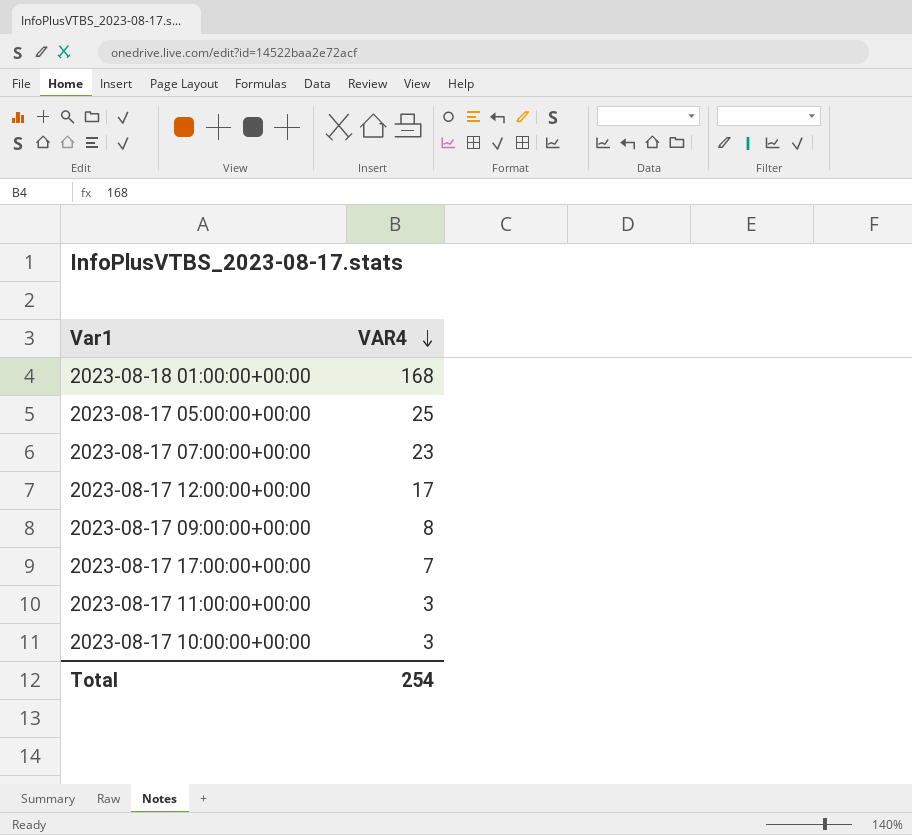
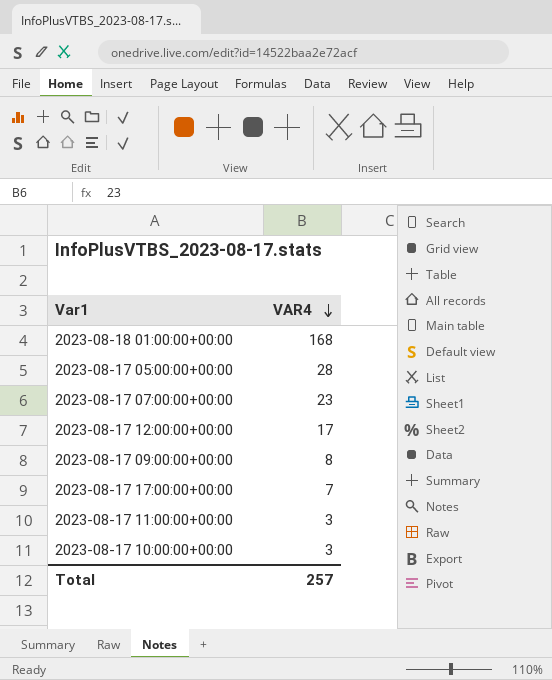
2023-08-17 05:00:00+00:00 | VAR4: 25 -> 28
Total | VAR4: 254 -> 257

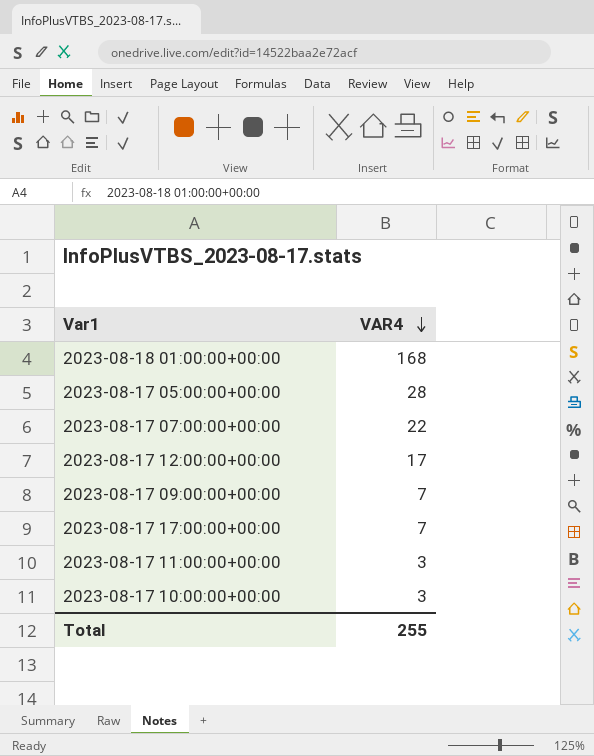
2023-08-17 07:00:00+00:00 | VAR4: 23 -> 22
2023-08-17 09:00:00+00:00 | VAR4: 8 -> 7
Total | VAR4: 257 -> 255

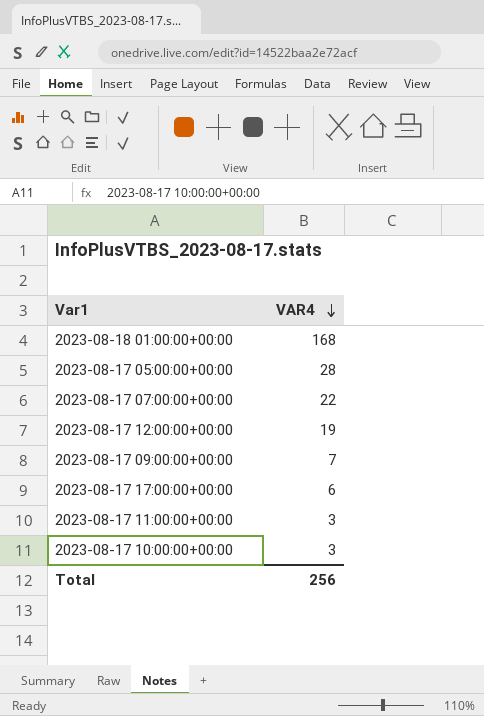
2023-08-17 12:00:00+00:00 | VAR4: 17 -> 19
2023-08-17 17:00:00+00:00 | VAR4: 7 -> 6
Total | VAR4: 255 -> 256

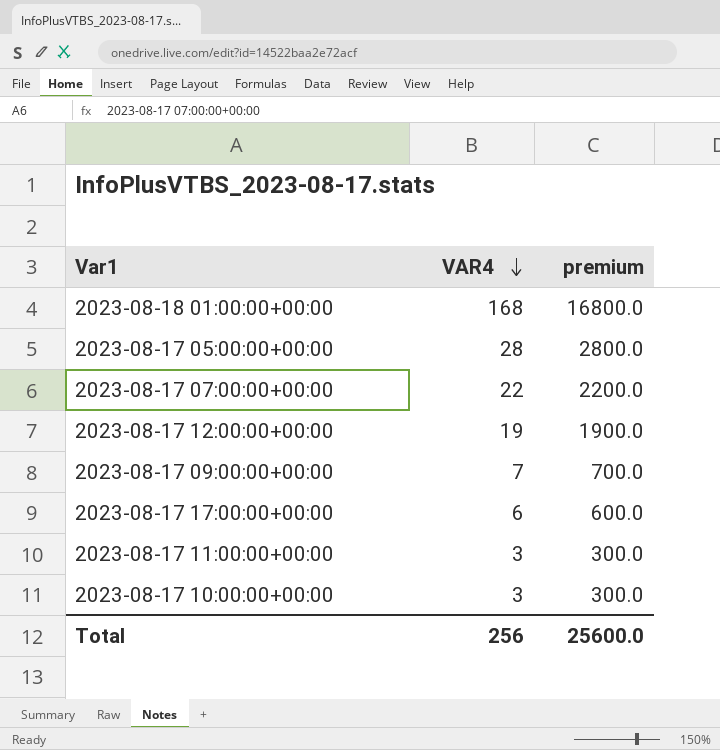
column premium | formula: none -> [VAR4] * 100

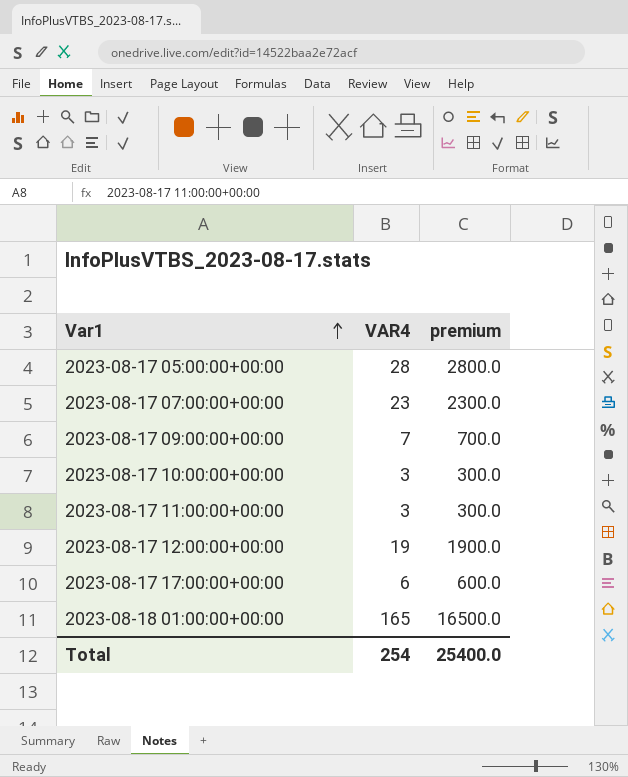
row order: VAR4 descending -> Var1 ascending
2023-08-17 07:00:00+00:00 | VAR4: 22 -> 23
2023-08-17 07:00:00+00:00 | premium: 2200.0 -> 2300.0
2023-08-18 01:00:00+00:00 | VAR4: 168 -> 165
2023-08-18 01:00:00+00:00 | premium: 16800.0 -> 16500.0
Total | VAR4: 256 -> 254
Total | premium: 25600.0 -> 25400.0

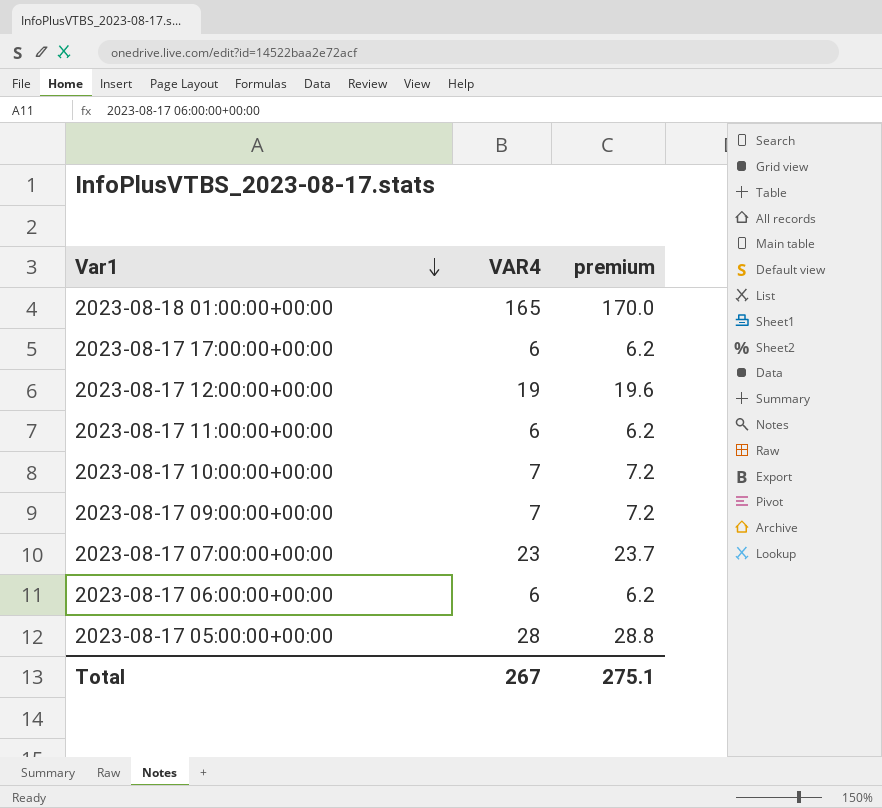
row order: Var1 ascending -> Var1 descending
column premium | formula: [VAR4] * 100 -> [VAR4] * 1.03
2023-08-17 11:00:00+00:00 | VAR4: 3 -> 6
2023-08-17 10:00:00+00:00 | VAR4: 3 -> 7
row 2023-08-17 06:00:00+00:00: none -> 6 | 6.2
Total | VAR4: 254 -> 267
Total | premium: 25400.0 -> 275.1

